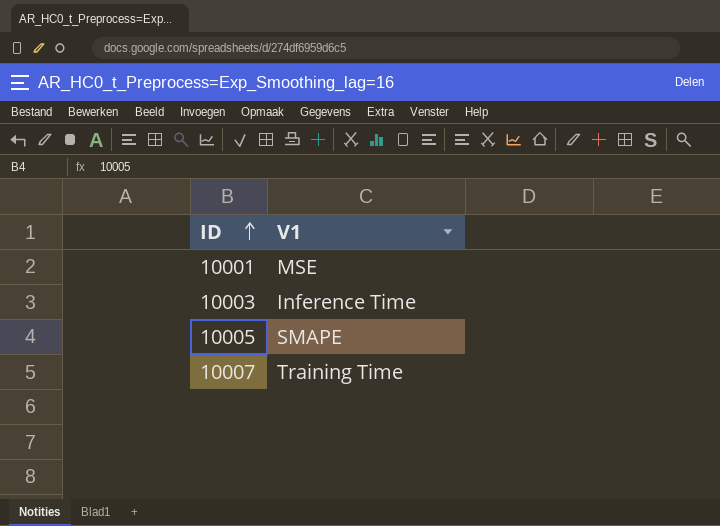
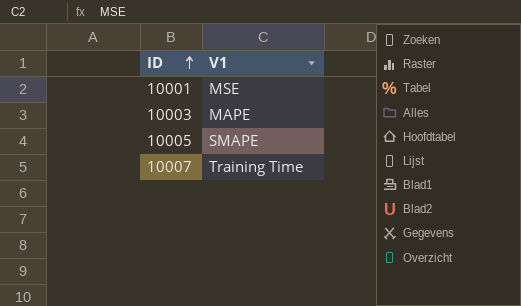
10003 | V1: Inference Time -> MAPE

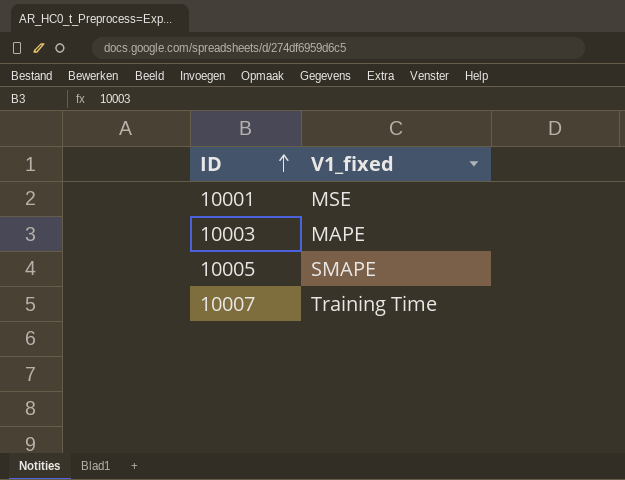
column name: V1 -> V1_fixed

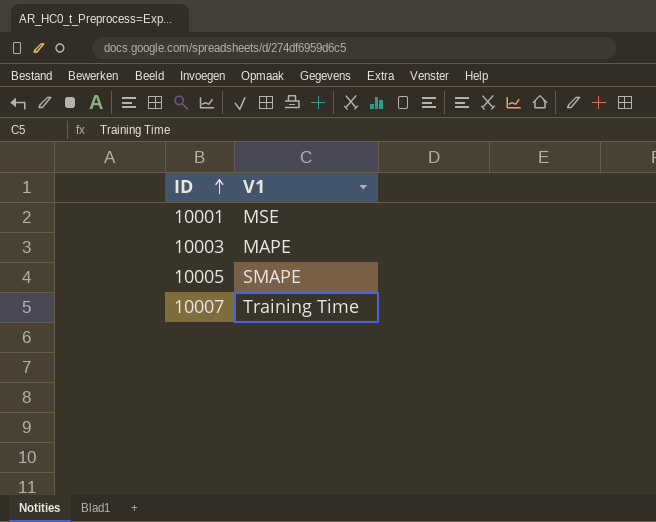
column name: V1_fixed -> V1

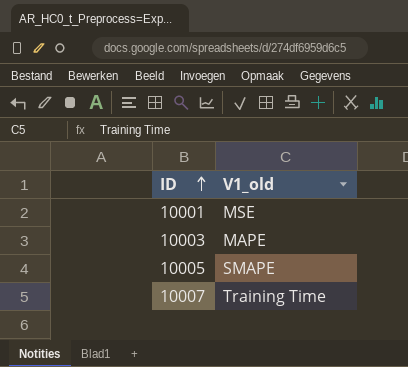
column name: V1 -> V1_old

